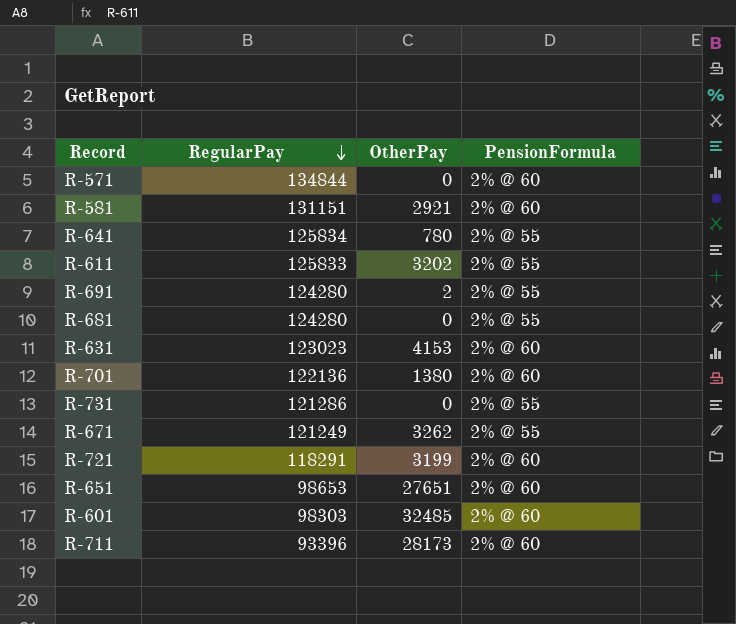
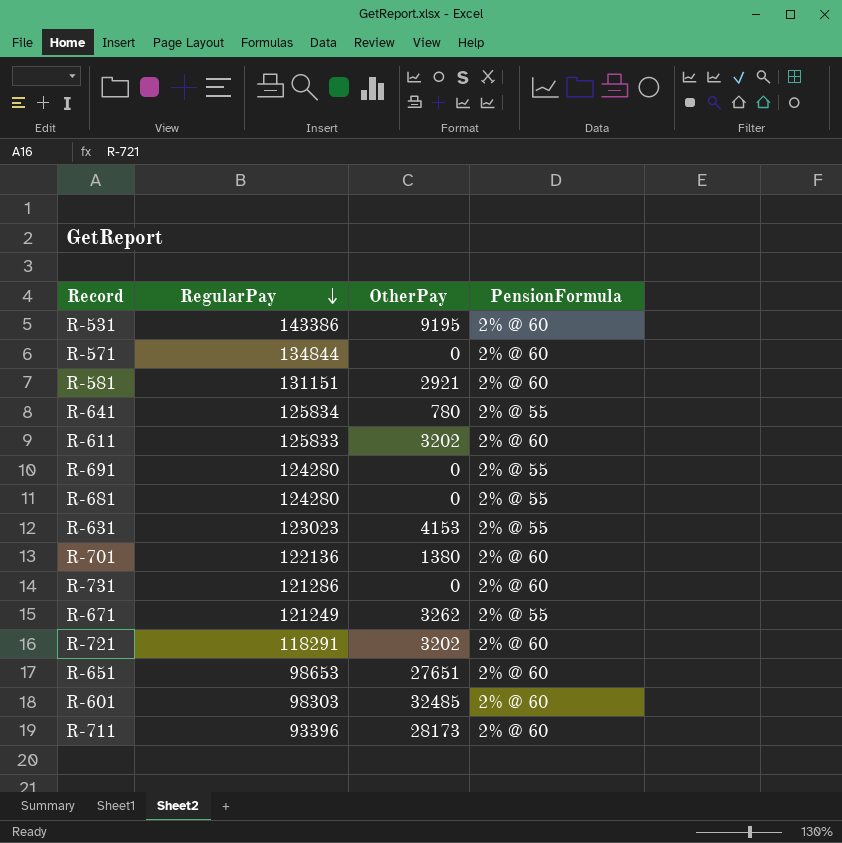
row R-531: none -> 143386 | 9195 | 2% @ 60
R-611 | PensionFormula: 2% @ 55 -> 2% @ 60
R-691 | OtherPay: 2 -> 0
R-631 | PensionFormula: 2% @ 60 -> 2% @ 55
R-731 | PensionFormula: 2% @ 55 -> 2% @ 60
R-721 | OtherPay: 3199 -> 3202

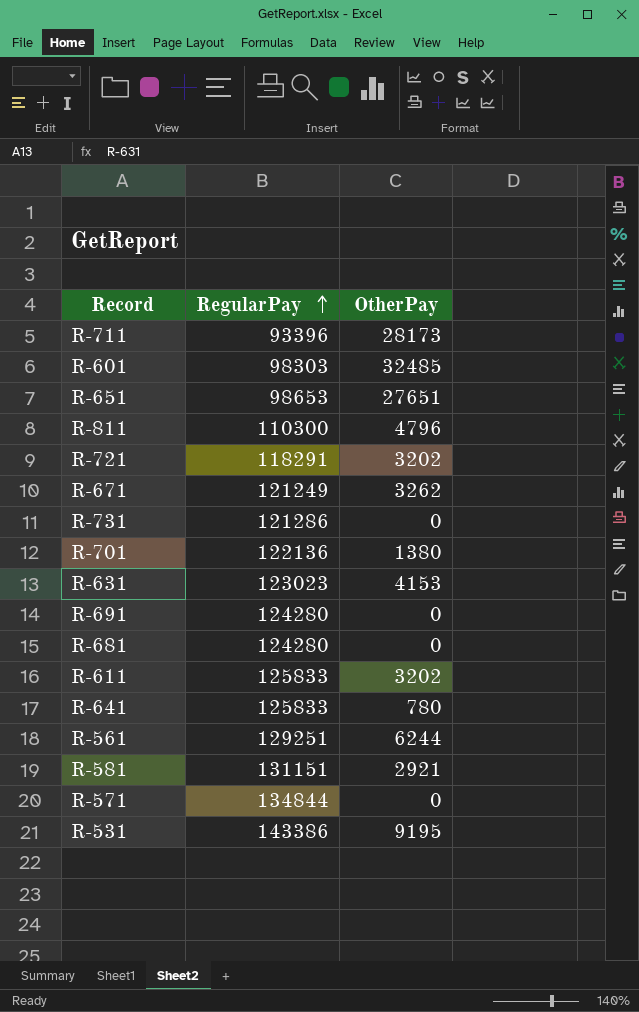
row order: RegularPay descending -> RegularPay ascending
column PensionFormula | position: 4 -> none
row R-811: none -> 110300 | 4796
R-641 | RegularPay: 125834 -> 125833
row R-561: none -> 129251 | 6244

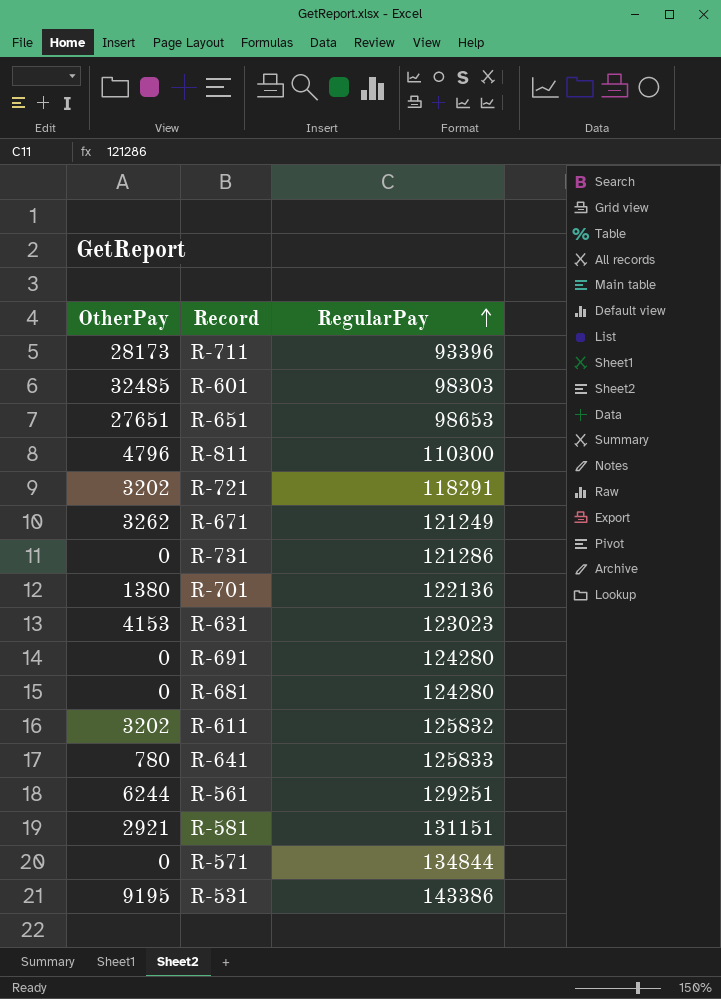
column OtherPay | position: 3 -> 1
R-611 | RegularPay: 125833 -> 125832

